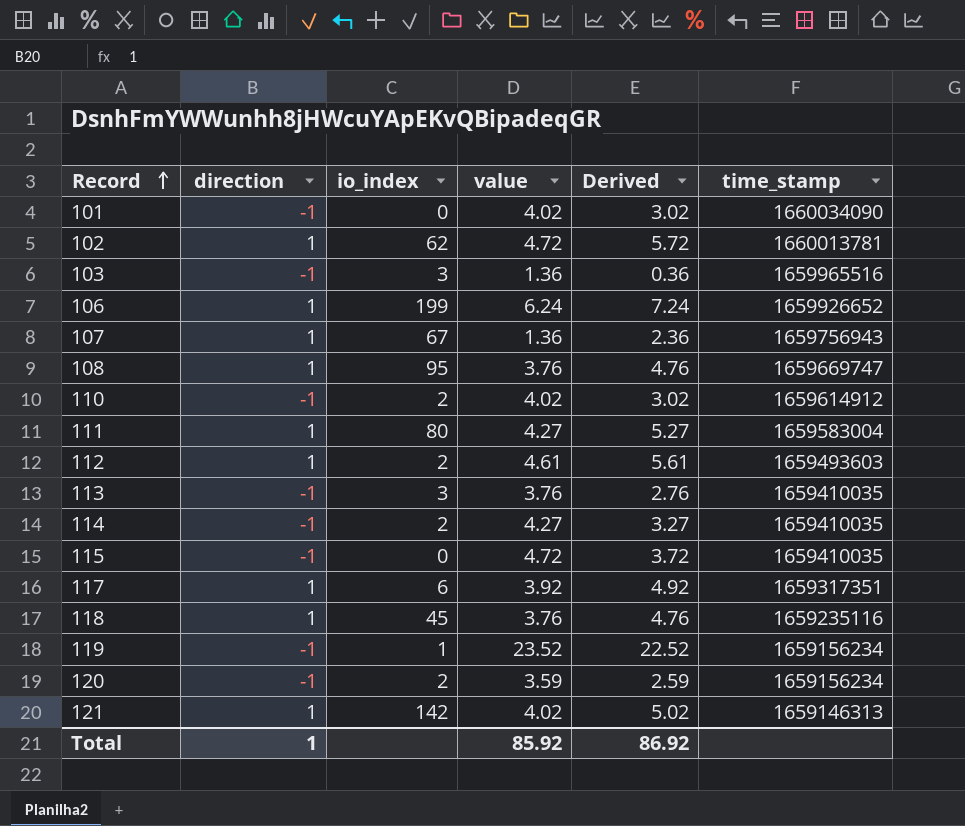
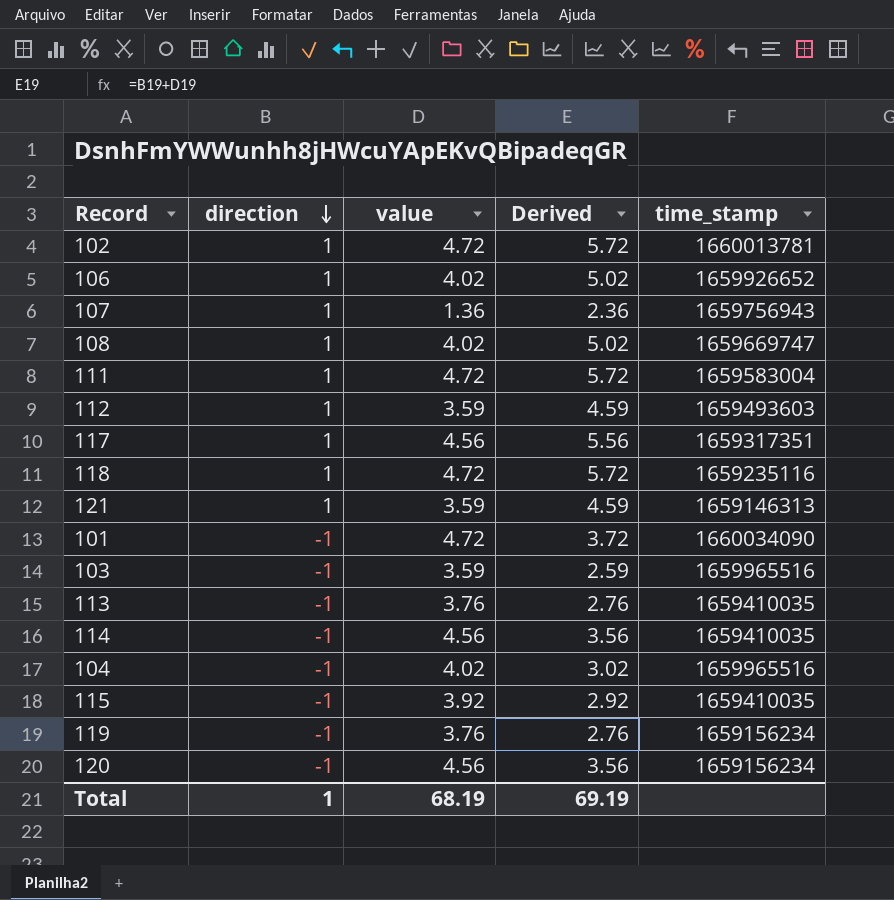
row order: Record ascending -> direction descending
column io_index | position: 3 -> none
row 110: -1 | 2 | 4.02 | 3.02 | 1659614912 -> none
106 | value: 6.24 -> 4.02
106 | Derived: 7.24 -> 5.02
108 | value: 3.76 -> 4.02
108 | Derived: 4.76 -> 5.02
111 | value: 4.27 -> 4.72
111 | Derived: 5.27 -> 5.72
112 | value: 4.61 -> 3.59
112 | Derived: 5.61 -> 4.59
117 | value: 3.92 -> 4.56
117 | Derived: 4.92 -> 5.56
118 | value: 3.76 -> 4.72
118 | Derived: 4.76 -> 5.72
121 | value: 4.02 -> 3.59
121 | Derived: 5.02 -> 4.59
101 | value: 4.02 -> 4.72
101 | Derived: 3.02 -> 3.72
103 | value: 1.36 -> 3.59
103 | Derived: 0.36 -> 2.59
114 | value: 4.27 -> 4.56
114 | Derived: 3.27 -> 3.56
row 104: none -> -1 | 4.02 | 3.02 | 1659965516
115 | value: 4.72 -> 3.92
115 | Derived: 3.72 -> 2.92
119 | value: 23.52 -> 3.76
119 | Derived: 22.52 -> 2.76
120 | value: 3.59 -> 4.56
120 | Derived: 2.59 -> 3.56
Total | value: 85.92 -> 68.19
Total | Derived: 86.92 -> 69.19

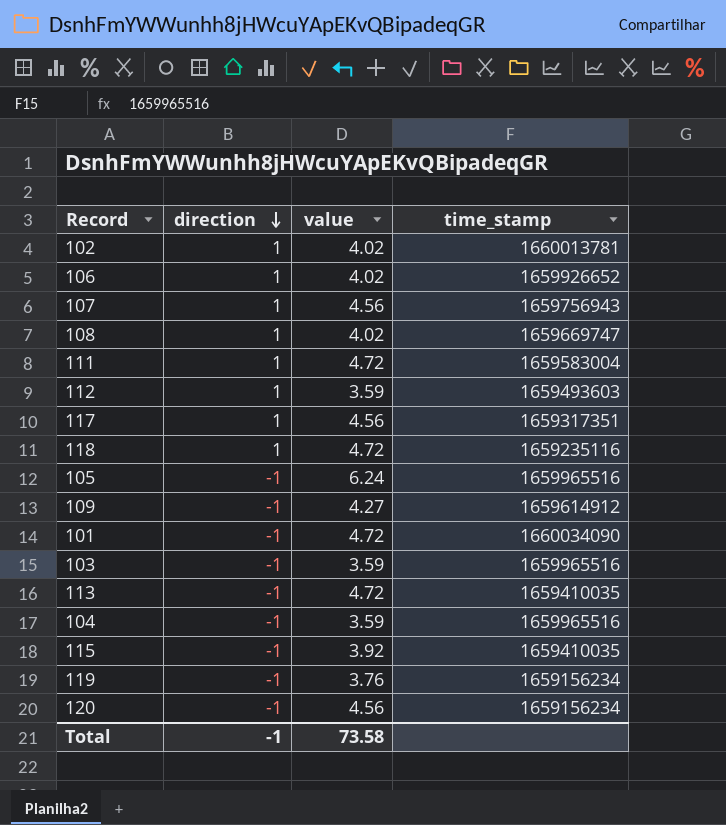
column Derived | formula: [direction] + [value] -> none
row 121: 1 | 3.59 | 4.59 | 1659146313 -> none
row 114: -1 | 4.56 | 3.56 | 1659410035 -> none
102 | value: 4.72 -> 4.02
107 | value: 1.36 -> 4.56
row 105: none -> -1 | 6.24 | 1659965516
row 109: none -> -1 | 4.27 | 1659614912
113 | value: 3.76 -> 4.72
104 | value: 4.02 -> 3.59
Total | direction: 1 -> -1
Total | value: 68.19 -> 73.58

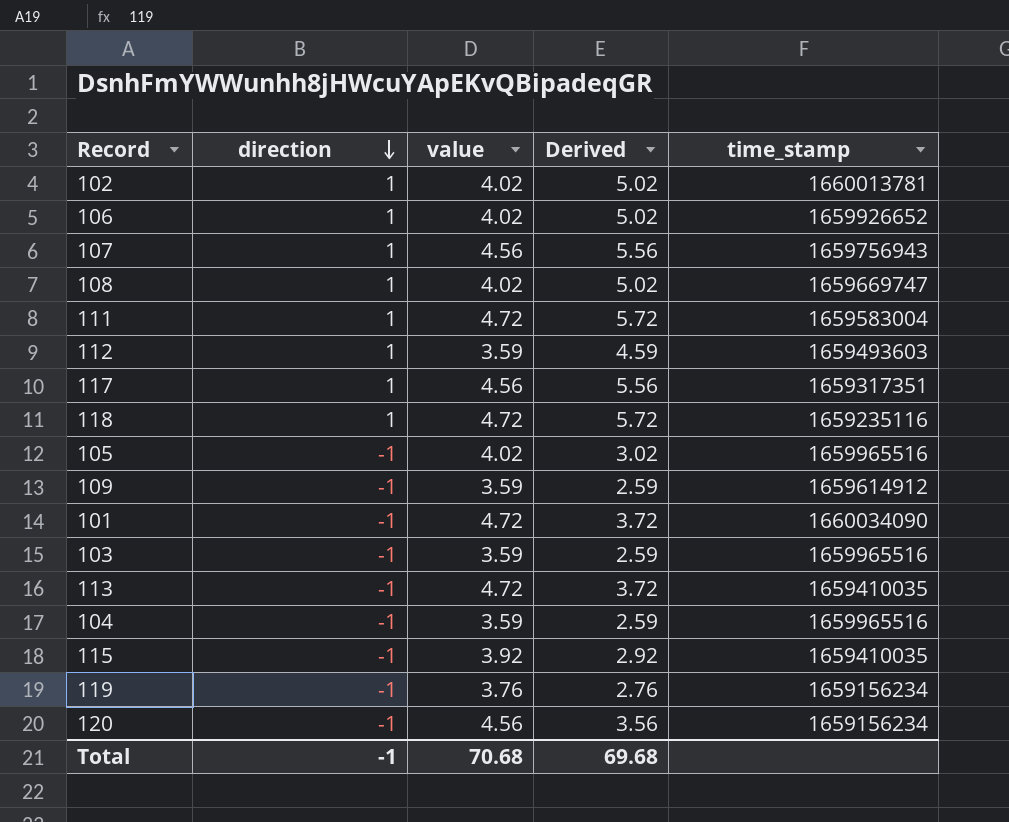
column Derived | formula: none -> [direction] + [value]
105 | value: 6.24 -> 4.02
109 | value: 4.27 -> 3.59
Total | value: 73.58 -> 70.68

